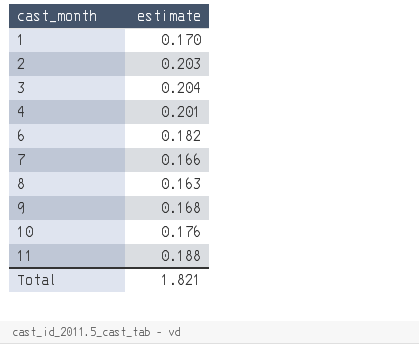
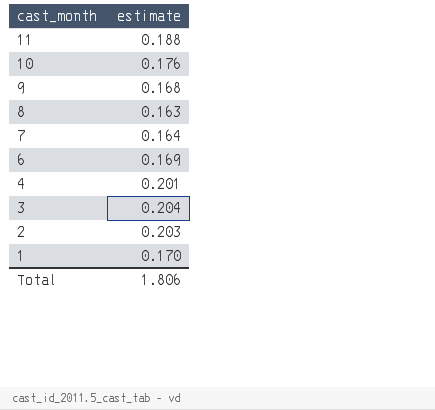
row order: cast_month ascending -> cast_month descending
7 | estimate: 0.166 -> 0.164
6 | estimate: 0.182 -> 0.169
Total | estimate: 1.821 -> 1.806

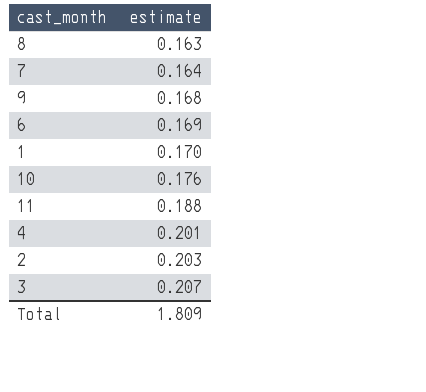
row order: cast_month descending -> estimate ascending
3 | estimate: 0.204 -> 0.207
Total | estimate: 1.806 -> 1.809

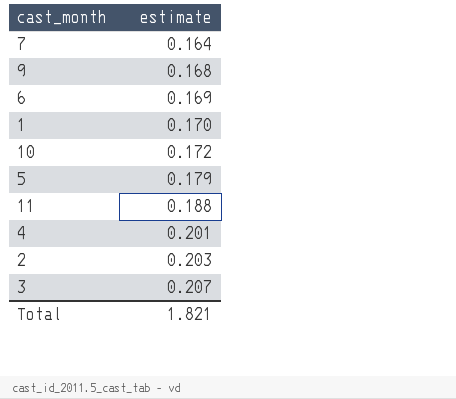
row 8: 0.163 -> none
10 | estimate: 0.176 -> 0.172
row 5: none -> 0.179
Total | estimate: 1.809 -> 1.821

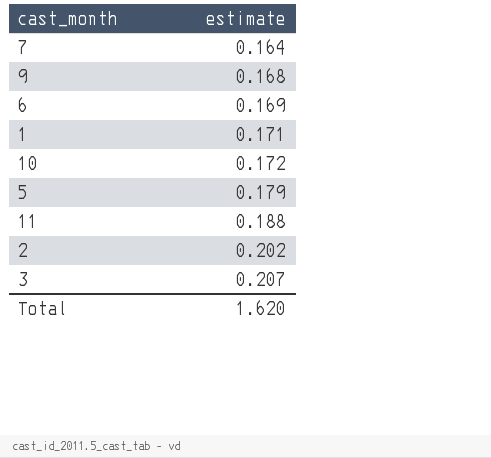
row 4: 0.201 -> none
1 | estimate: 0.170 -> 0.171
2 | estimate: 0.203 -> 0.202
Total | estimate: 1.821 -> 1.620

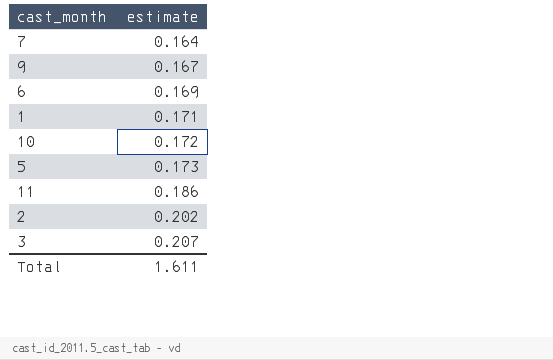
9 | estimate: 0.168 -> 0.167
5 | estimate: 0.179 -> 0.173
11 | estimate: 0.188 -> 0.186
Total | estimate: 1.620 -> 1.611

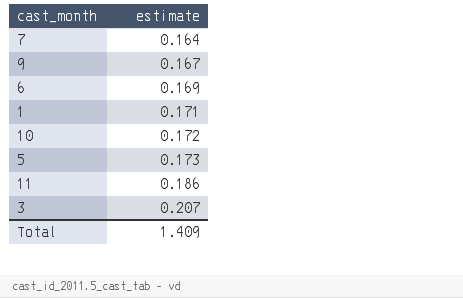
row 2: 0.202 -> none
Total | estimate: 1.611 -> 1.409

